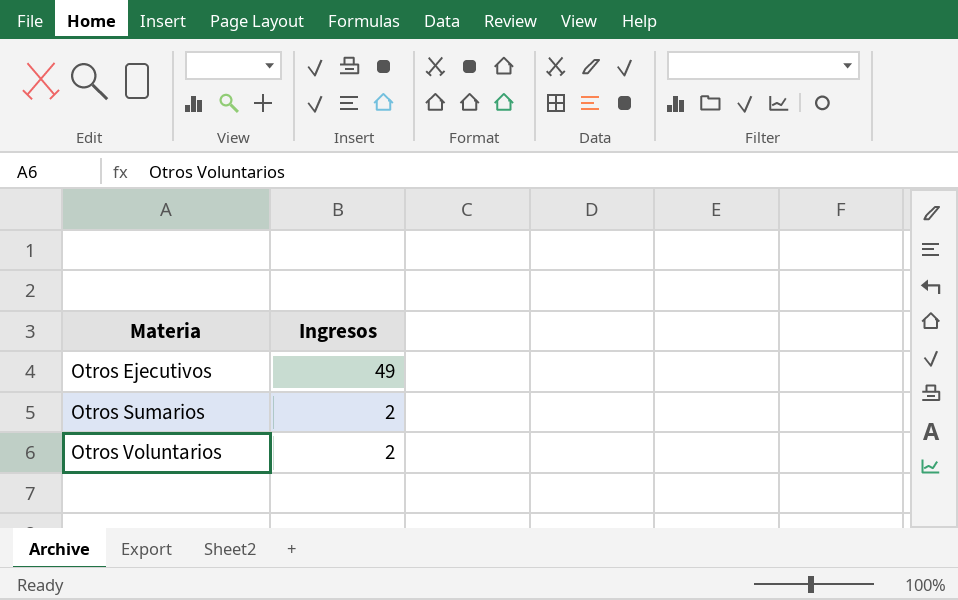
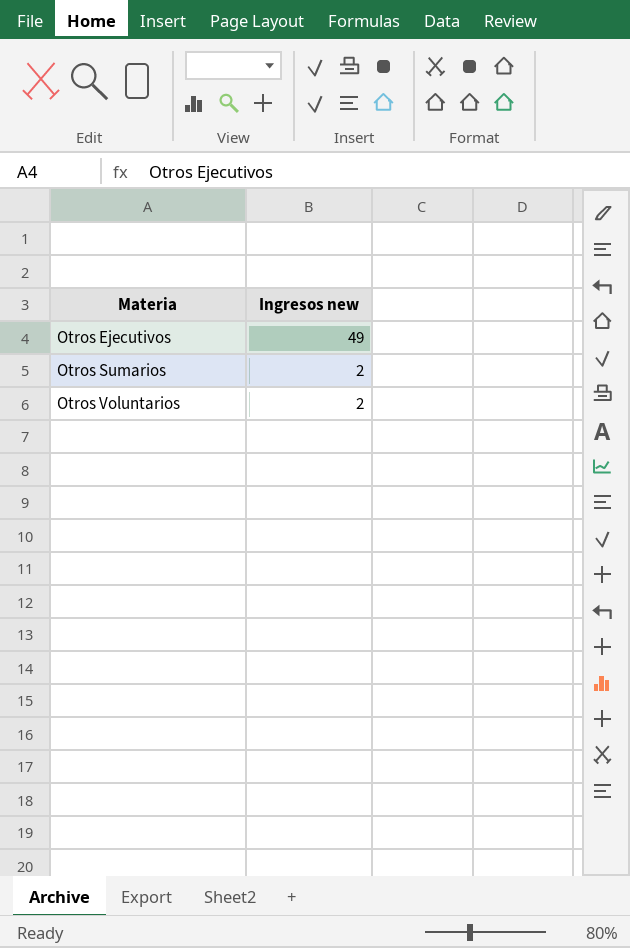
column name: Ingresos -> Ingresos new

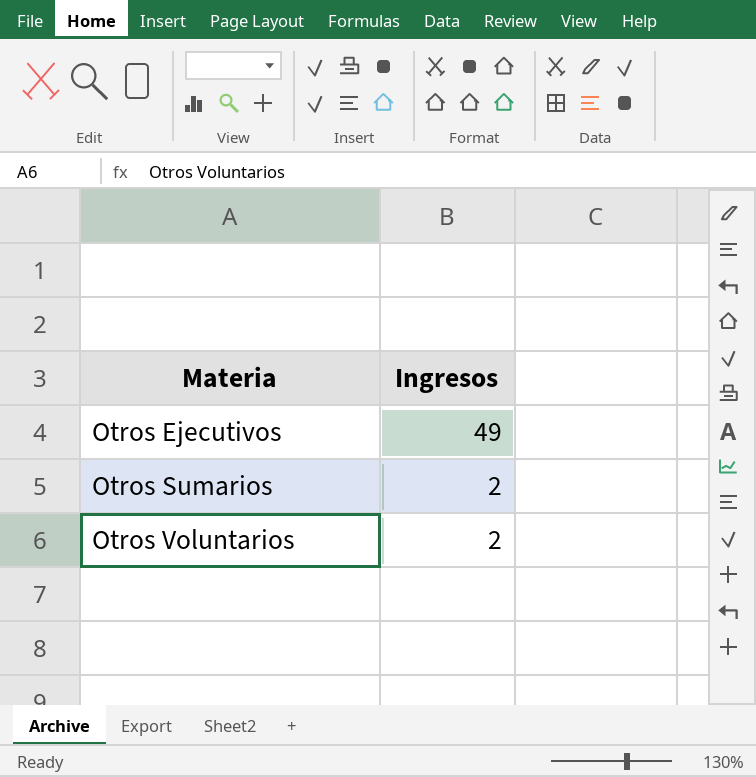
column name: Ingresos new -> Ingresos

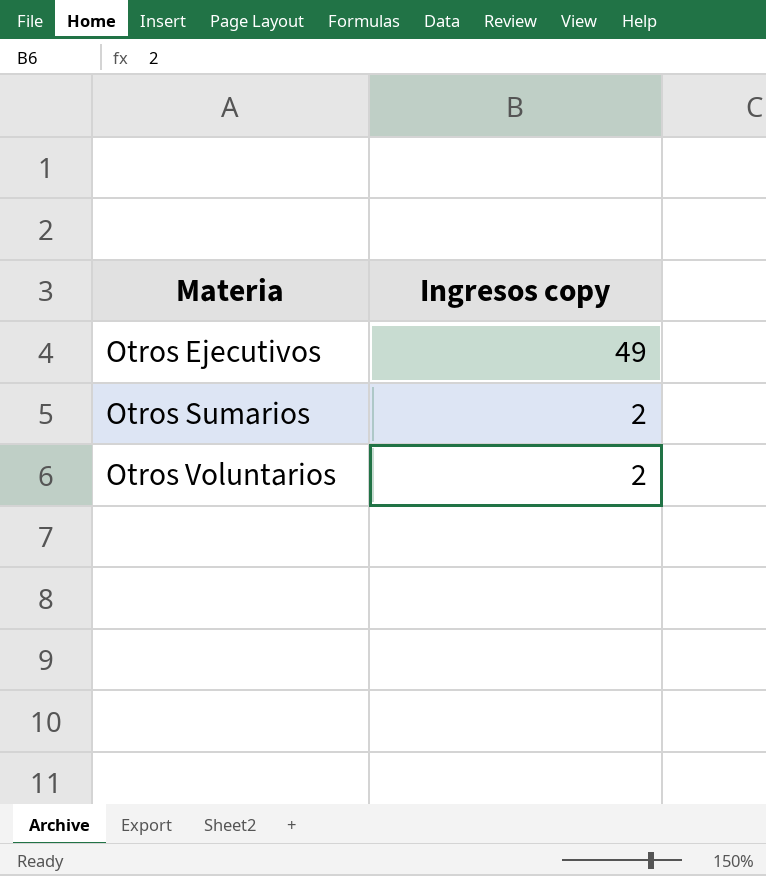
column name: Ingresos -> Ingresos copy

